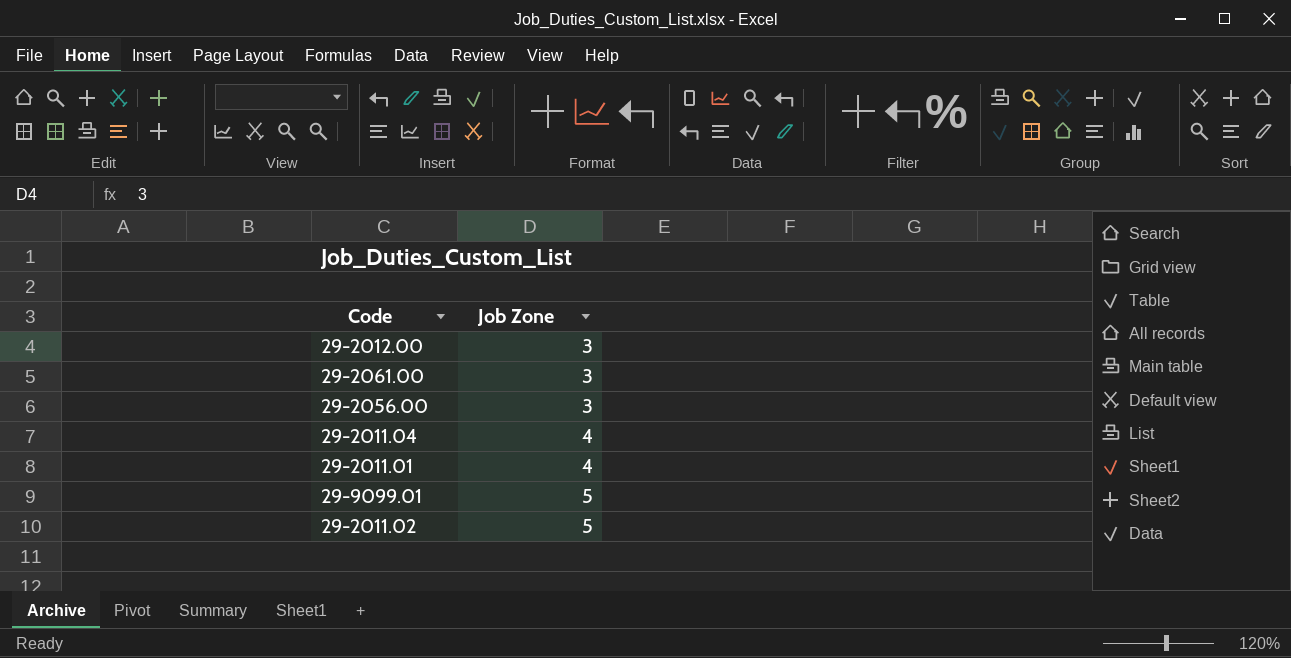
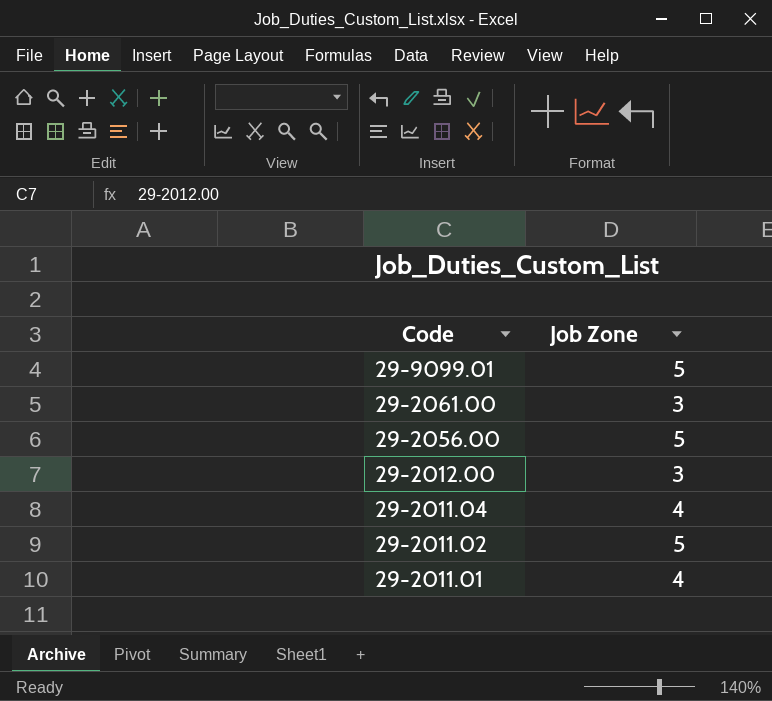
row order: Job Zone ascending -> Code descending
29-2056.00 | Job Zone: 3 -> 5

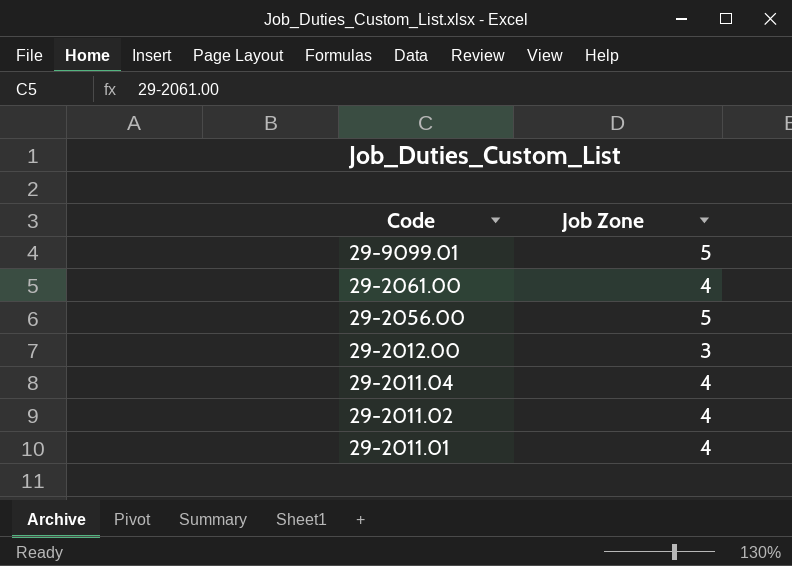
29-2061.00 | Job Zone: 3 -> 4
29-2011.02 | Job Zone: 5 -> 4

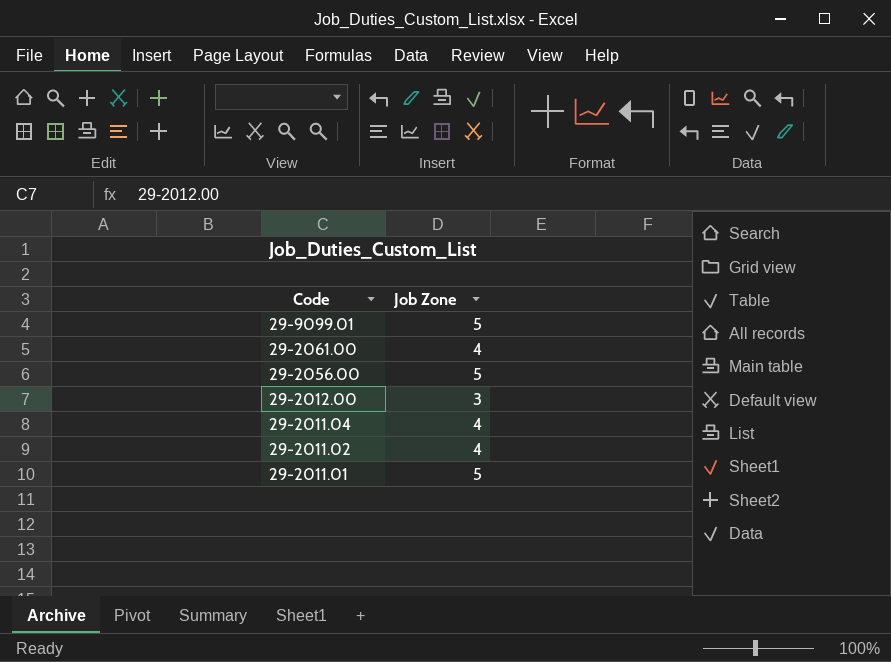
29-2011.01 | Job Zone: 4 -> 5

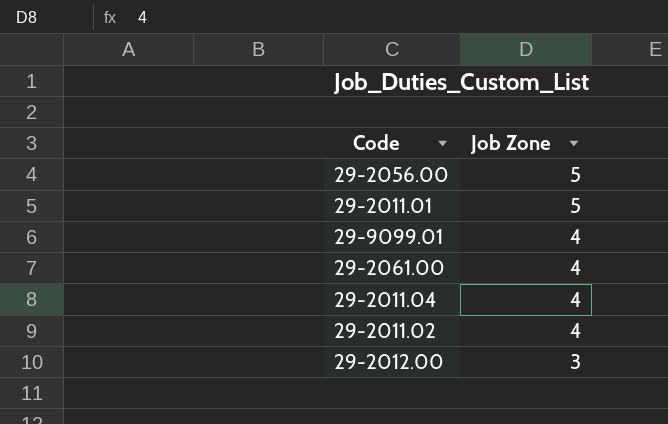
row order: Code descending -> Job Zone descending
29-9099.01 | Job Zone: 5 -> 4

